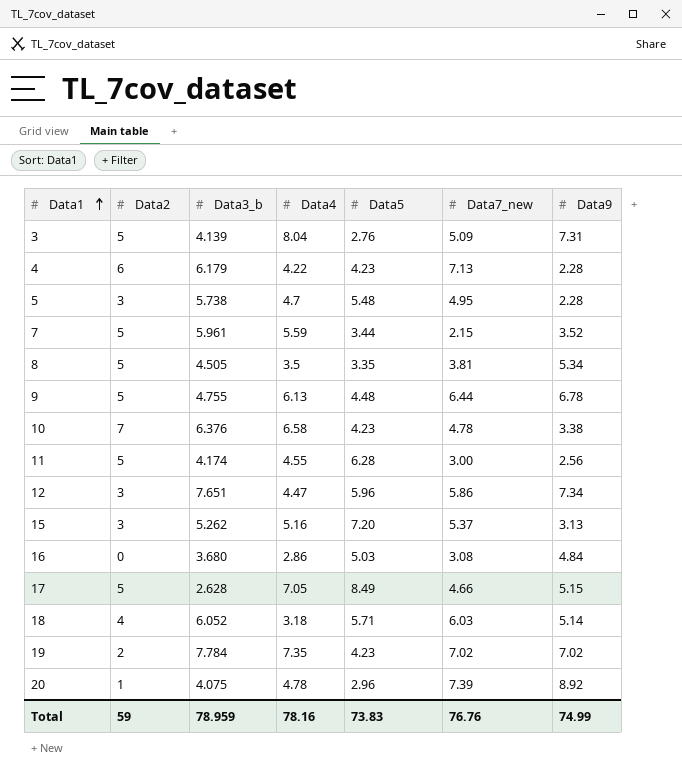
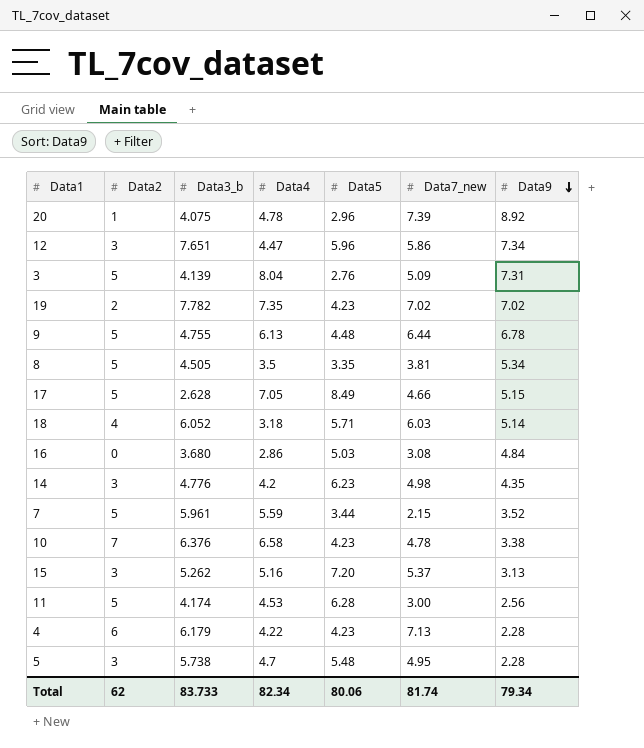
row order: Data1 ascending -> Data9 descending
19 | Data3_b: 7.784 -> 7.782
row 14: none -> 3 | 4.776 | 4.2 | 6.23 | 4.98 | 4.35
11 | Data4: 4.55 -> 4.53
Total | Data2: 59 -> 62
Total | Data3_b: 78.959 -> 83.733
Total | Data4: 78.16 -> 82.34
Total | Data5: 73.83 -> 80.06
Total | Data7_new: 76.76 -> 81.74
Total | Data9: 74.99 -> 79.34

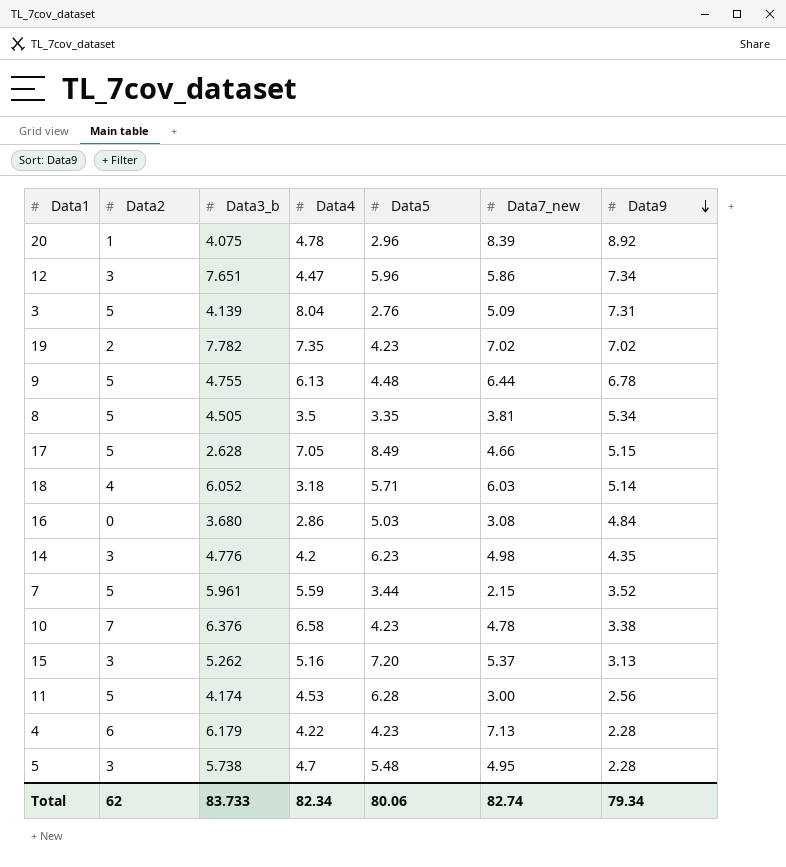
20 | Data7_new: 7.39 -> 8.39
Total | Data7_new: 81.74 -> 82.74

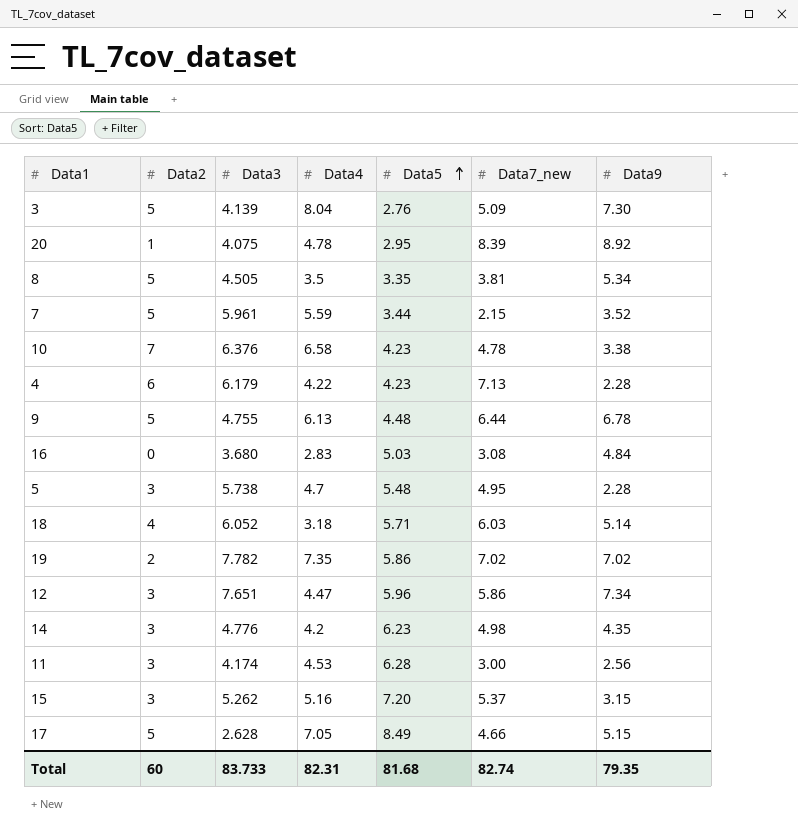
row order: Data9 descending -> Data5 ascending
column name: Data3_b -> Data3
3 | Data9: 7.31 -> 7.30
20 | Data5: 2.96 -> 2.95
16 | Data4: 2.86 -> 2.83
19 | Data5: 4.23 -> 5.86
11 | Data2: 5 -> 3
15 | Data9: 3.13 -> 3.15
Total | Data2: 62 -> 60
Total | Data4: 82.34 -> 82.31
Total | Data5: 80.06 -> 81.68
Total | Data9: 79.34 -> 79.35

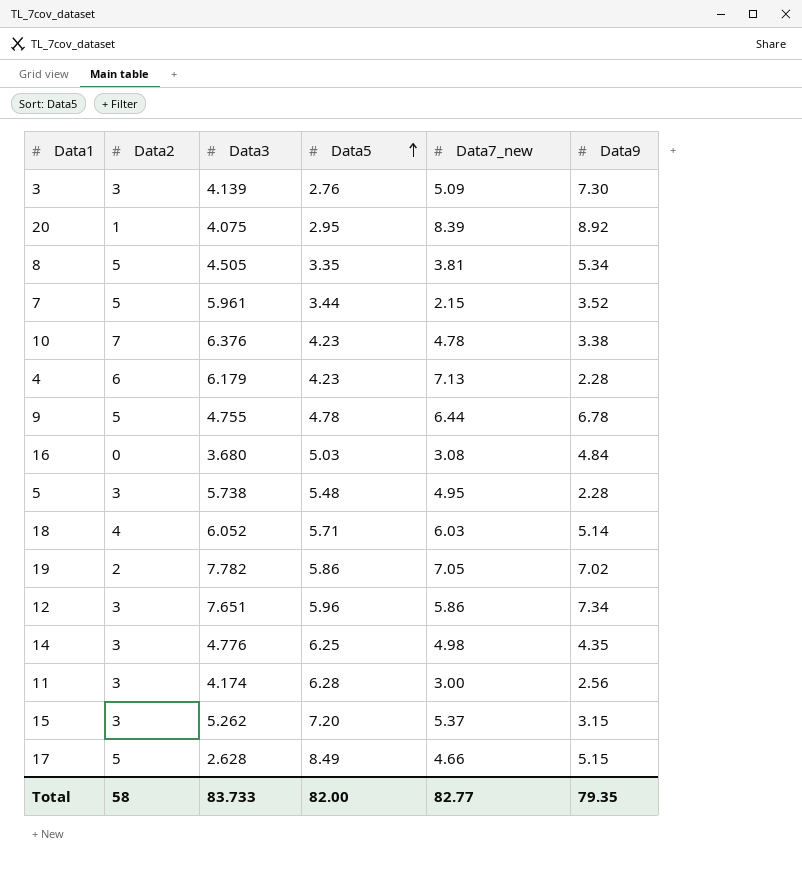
column Data4 | position: 4 -> none
3 | Data2: 5 -> 3
9 | Data5: 4.48 -> 4.78
19 | Data7_new: 7.02 -> 7.05
14 | Data5: 6.23 -> 6.25
Total | Data2: 60 -> 58
Total | Data5: 81.68 -> 82.00
Total | Data7_new: 82.74 -> 82.77

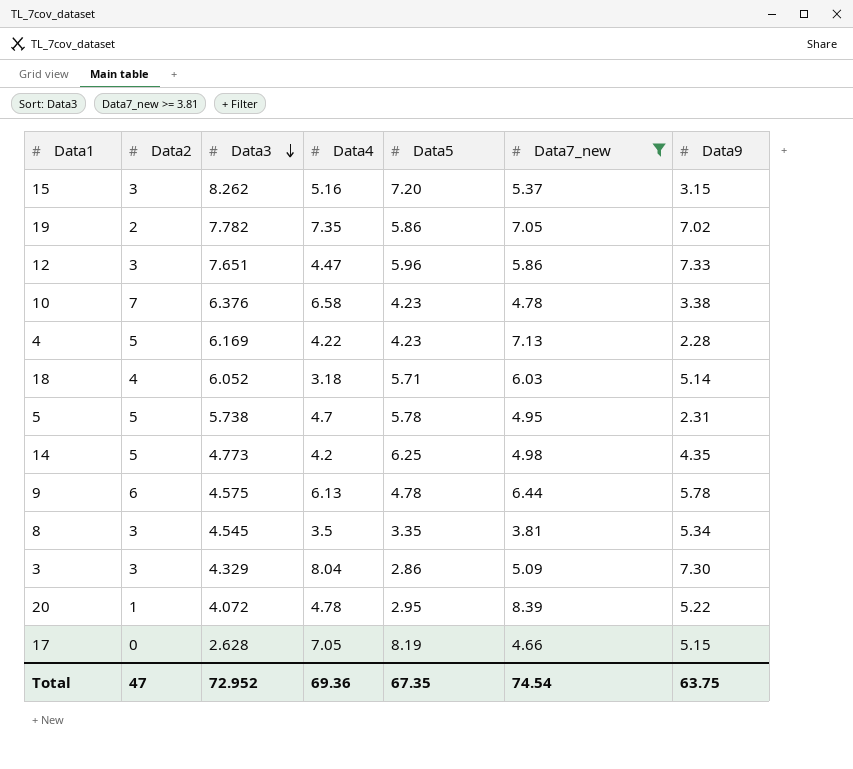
filter: none -> Data7_new >= 3.81
row order: Data5 ascending -> Data3 descending
column Data4 | position: none -> 4
15 | Data3: 5.262 -> 8.262
12 | Data9: 7.34 -> 7.33
4 | Data2: 6 -> 5
4 | Data3: 6.179 -> 6.169
5 | Data2: 3 -> 5
5 | Data5: 5.48 -> 5.78
5 | Data9: 2.28 -> 2.31
14 | Data2: 3 -> 5
14 | Data3: 4.776 -> 4.773
9 | Data2: 5 -> 6
9 | Data3: 4.755 -> 4.575
9 | Data9: 6.78 -> 5.78
8 | Data2: 5 -> 3
8 | Data3: 4.505 -> 4.545
3 | Data3: 4.139 -> 4.329
3 | Data5: 2.76 -> 2.86
20 | Data3: 4.075 -> 4.072
20 | Data9: 8.92 -> 5.22
17 | Data2: 5 -> 0
17 | Data5: 8.49 -> 8.19
Total | Data2: 58 -> 47
Total | Data3: 83.733 -> 72.952
Total | Data5: 82.00 -> 67.35
Total | Data7_new: 82.77 -> 74.54
Total | Data9: 79.35 -> 63.75

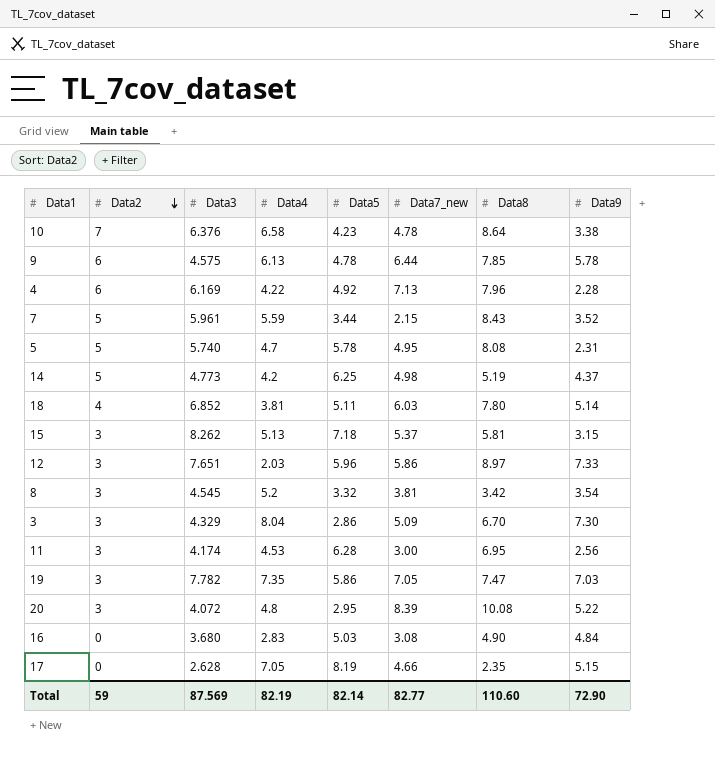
filter: Data7_new >= 3.81 -> none
row order: Data3 descending -> Data2 descending
column Data8 | position: none -> 7
4 | Data2: 5 -> 6
4 | Data5: 4.23 -> 4.92
5 | Data3: 5.738 -> 5.740
14 | Data9: 4.35 -> 4.37
18 | Data3: 6.052 -> 6.852
18 | Data4: 3.18 -> 3.81
18 | Data5: 5.71 -> 5.11
15 | Data4: 5.16 -> 5.13
15 | Data5: 7.20 -> 7.18
12 | Data4: 4.47 -> 2.03
8 | Data4: 3.5 -> 5.2
8 | Data5: 3.35 -> 3.32
8 | Data9: 5.34 -> 3.54
19 | Data2: 2 -> 3
19 | Data9: 7.02 -> 7.03
20 | Data2: 1 -> 3
20 | Data4: 4.78 -> 4.8
Total | Data2: 47 -> 59
Total | Data3: 72.952 -> 87.569
Total | Data4: 69.36 -> 82.19
Total | Data5: 67.35 -> 82.14
Total | Data7_new: 74.54 -> 82.77
Total | Data9: 63.75 -> 72.90

